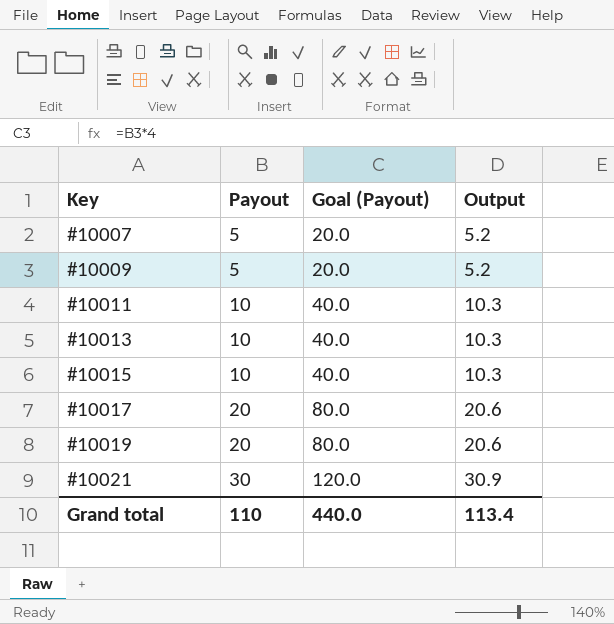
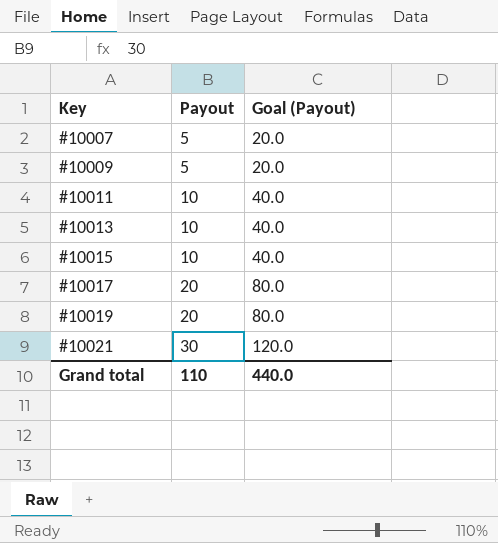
column Output | formula: [Payout] * 1.03 -> none

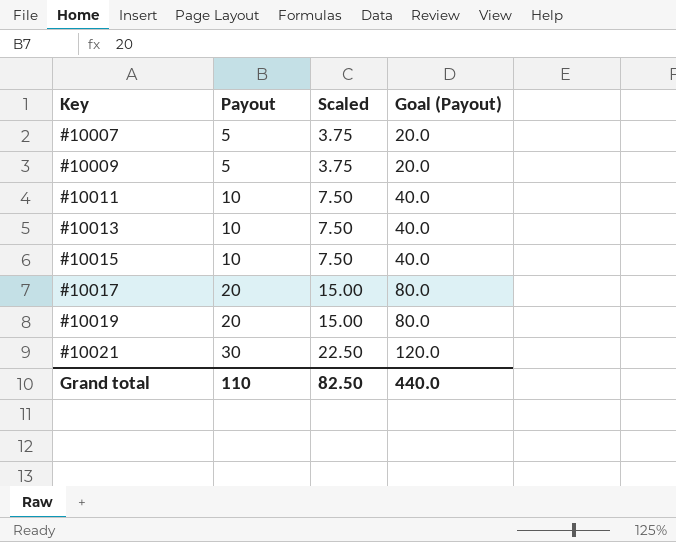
column Scaled | formula: none -> [Payout] * 0.75

